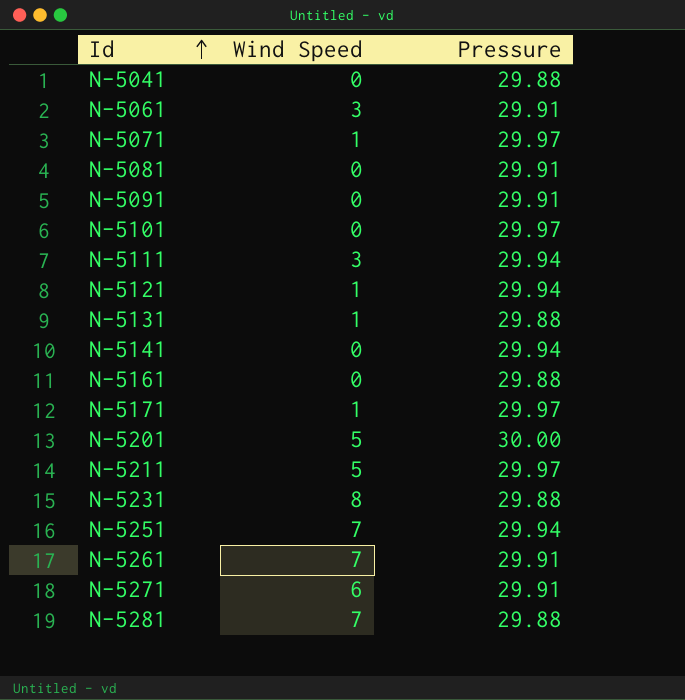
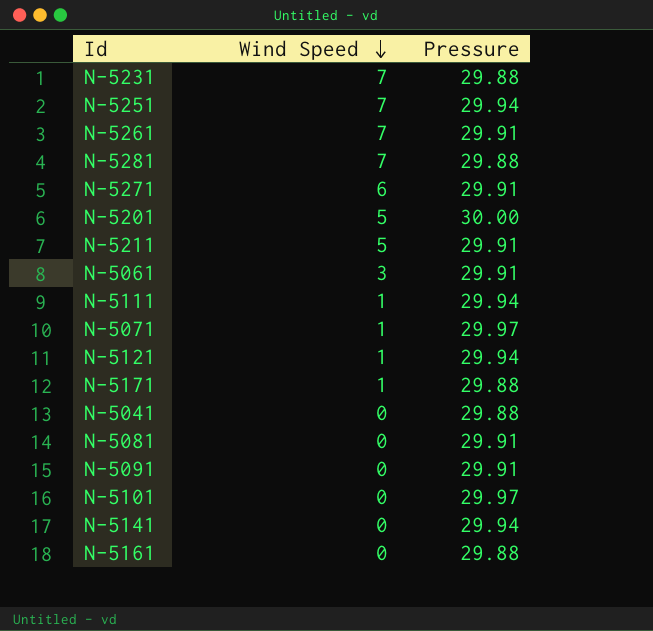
row order: Id ascending -> Wind Speed descending
row N-5131: 1 | 29.88 -> none
N-5231 | Wind Speed: 8 -> 7
N-5211 | Pressure: 29.97 -> 29.91
N-5111 | Wind Speed: 3 -> 1
N-5171 | Pressure: 29.97 -> 29.88

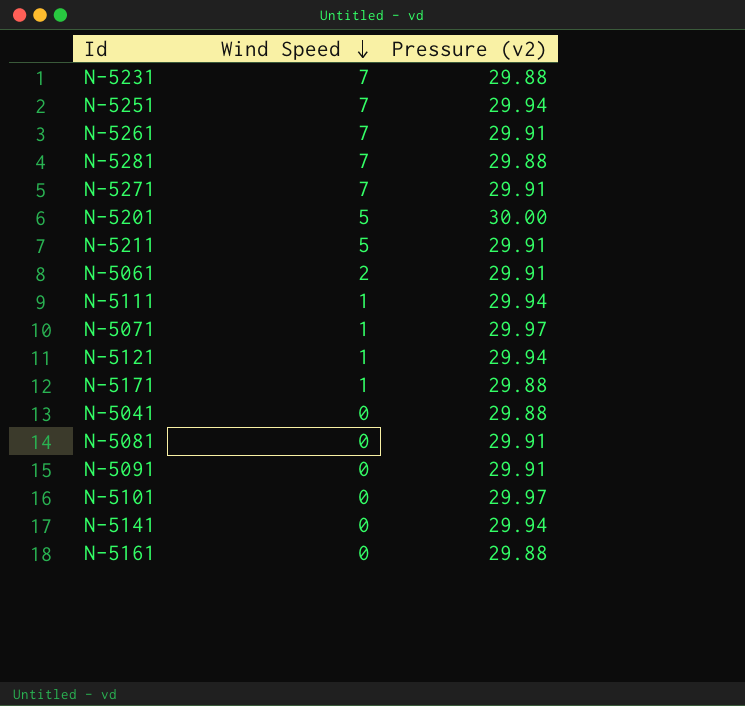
column name: Pressure -> Pressure (v2)
N-5271 | Wind Speed: 6 -> 7
N-5061 | Wind Speed: 3 -> 2

